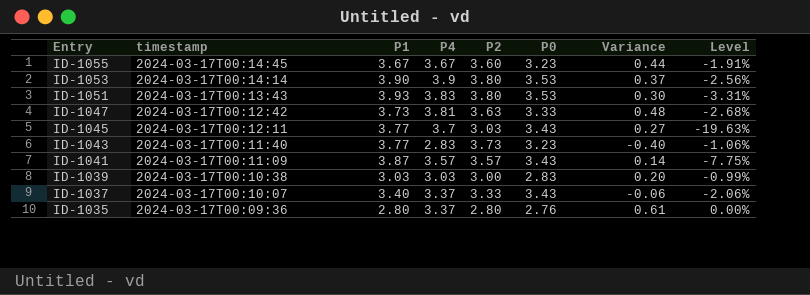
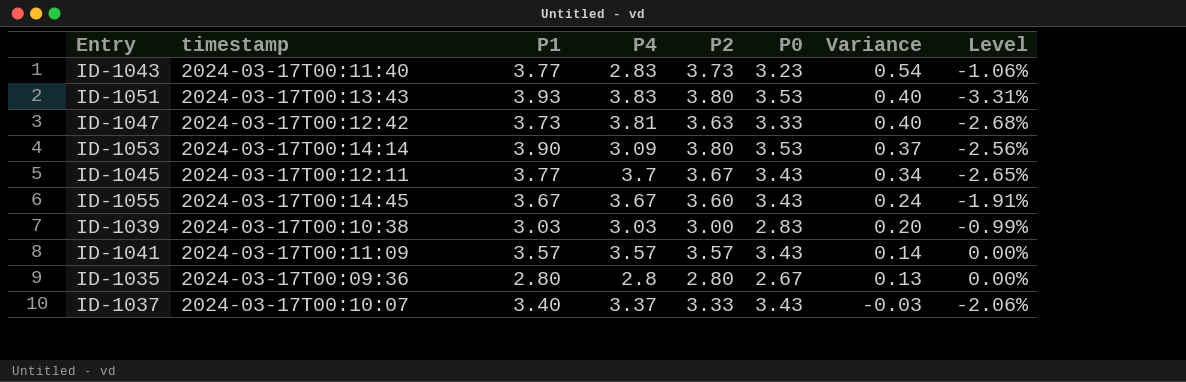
row order: Entry descending -> Variance descending
column Variance | formula: [P4] - [P0] -> [P1] - [P0]
ID-1053 | P4: 3.9 -> 3.09
ID-1045 | P2: 3.03 -> 3.67
ID-1045 | Level: -19.63% -> -2.65%
ID-1055 | P0: 3.23 -> 3.43
ID-1041 | P1: 3.87 -> 3.57
ID-1041 | Level: -7.75% -> 0.00%
ID-1035 | P4: 3.37 -> 2.8
ID-1035 | P0: 2.76 -> 2.67

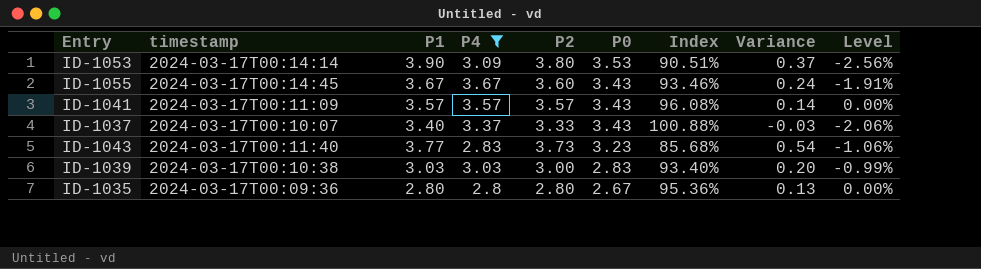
filter: none -> P4 <= 3.67
row order: Variance descending -> P0 descending
column Index | formula: none -> [P0] / [P1]

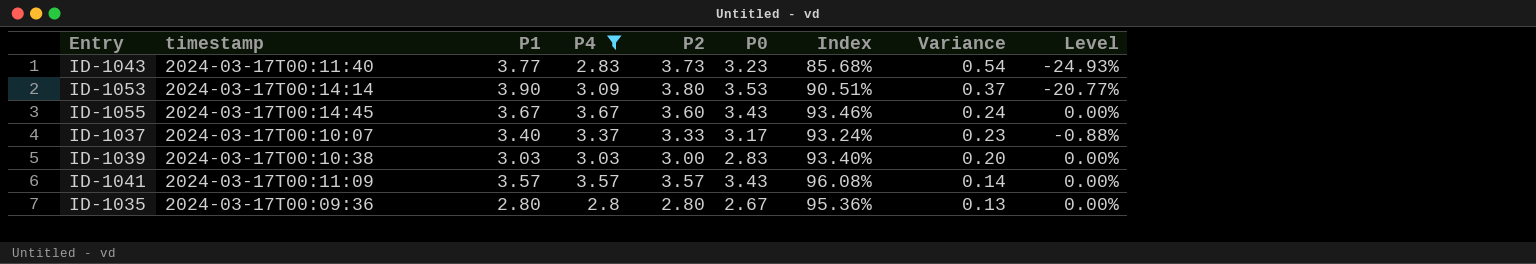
row order: P0 descending -> Variance descending
column Level | formula: ([P2] - [P1]) / [P1] -> ([P4] - [P1]) / [P1]
ID-1037 | P0: 3.43 -> 3.17
ID-1037 | Index: 100.88% -> 93.24%
ID-1037 | Variance: -0.03 -> 0.23

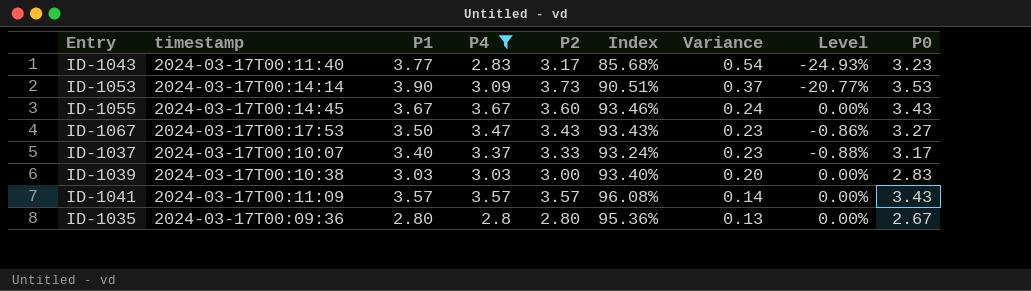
column P0 | position: 6 -> 9
ID-1043 | P2: 3.73 -> 3.17
ID-1053 | P2: 3.80 -> 3.73
row ID-1067: none -> 2024-03-17T00:17:53 | 3.50 | 3.47 | 3.43 | 93.43% | 0.23 | -0.86% | 3.27

